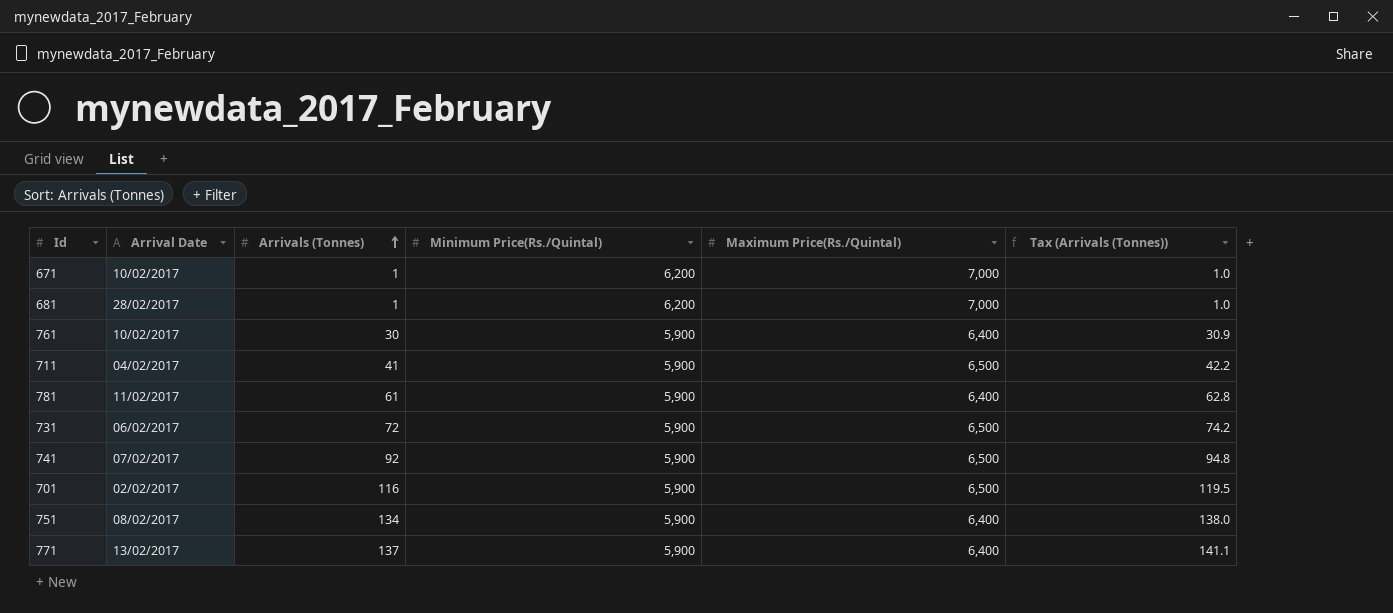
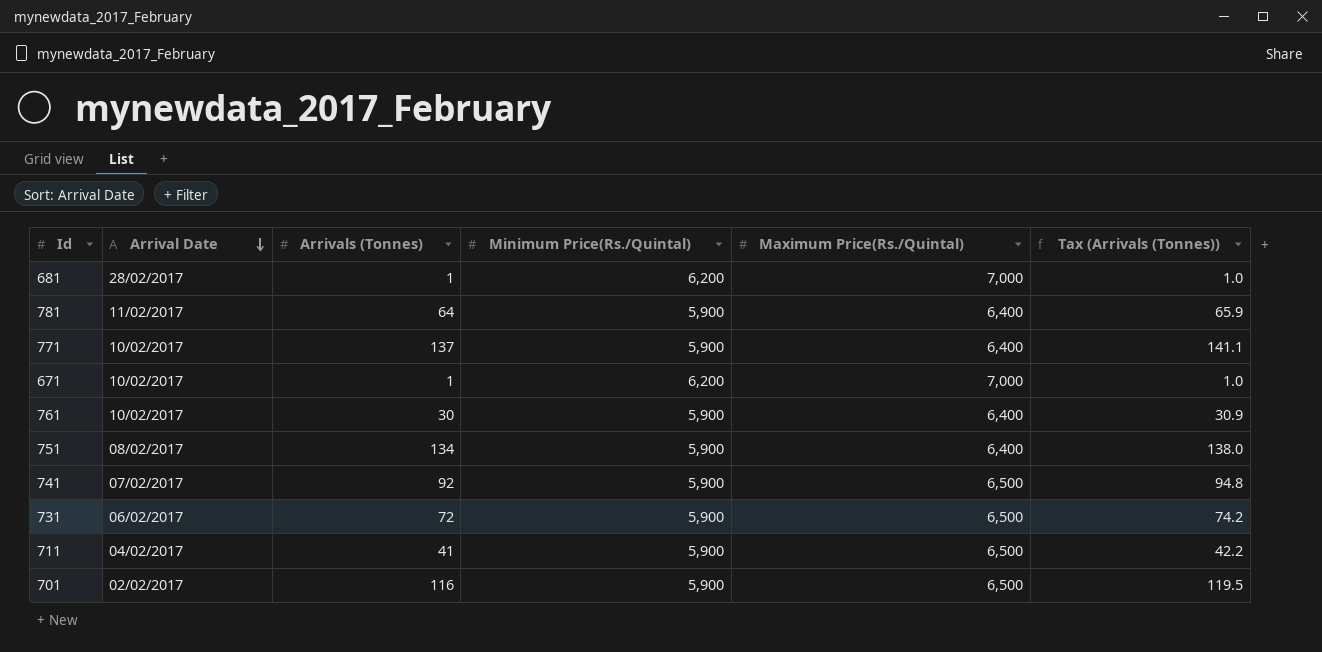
row order: Arrivals (Tonnes) ascending -> Arrival Date descending
781 | Arrivals (Tonnes): 61 -> 64
781 | Tax (Arrivals (Tonnes)): 62.8 -> 65.9
771 | Arrival Date: 13/02/2017 -> 10/02/2017

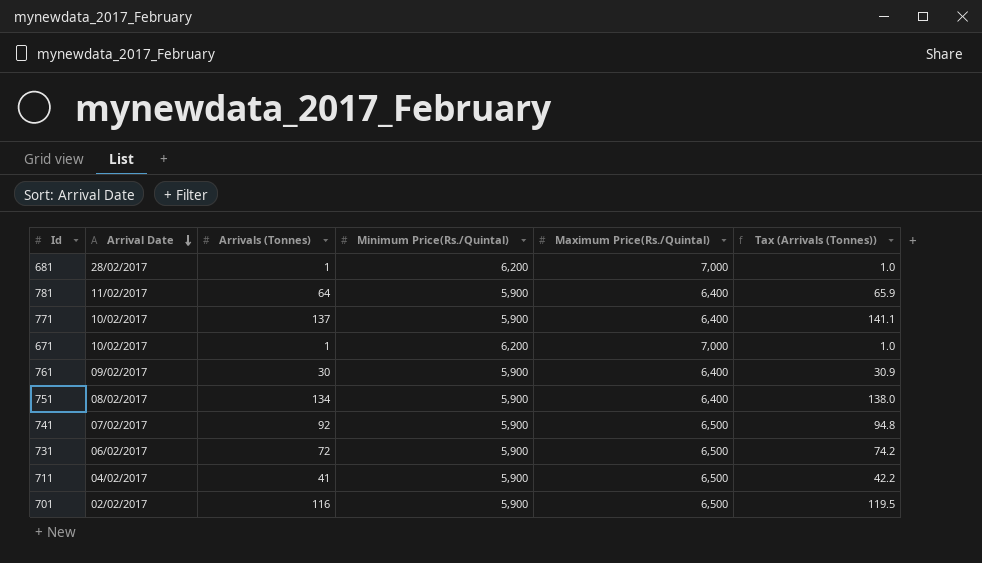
761 | Arrival Date: 10/02/2017 -> 09/02/2017

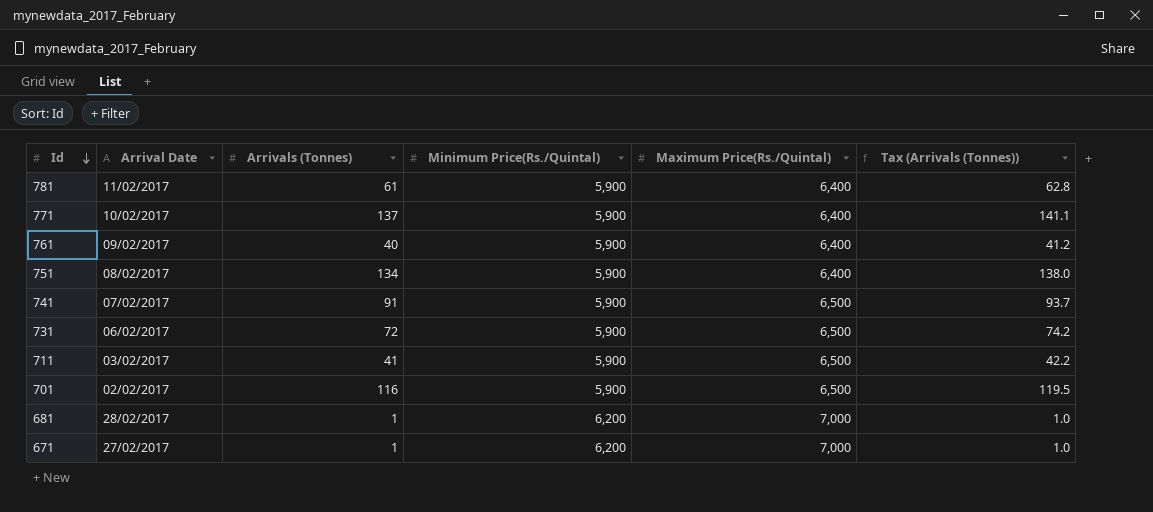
row order: Arrival Date descending -> Id descending
781 | Arrivals (Tonnes): 64 -> 61
781 | Tax (Arrivals (Tonnes)): 65.9 -> 62.8
761 | Arrivals (Tonnes): 30 -> 40
761 | Tax (Arrivals (Tonnes)): 30.9 -> 41.2
741 | Arrivals (Tonnes): 92 -> 91
741 | Tax (Arrivals (Tonnes)): 94.8 -> 93.7
711 | Arrival Date: 04/02/2017 -> 03/02/2017
671 | Arrival Date: 10/02/2017 -> 27/02/2017

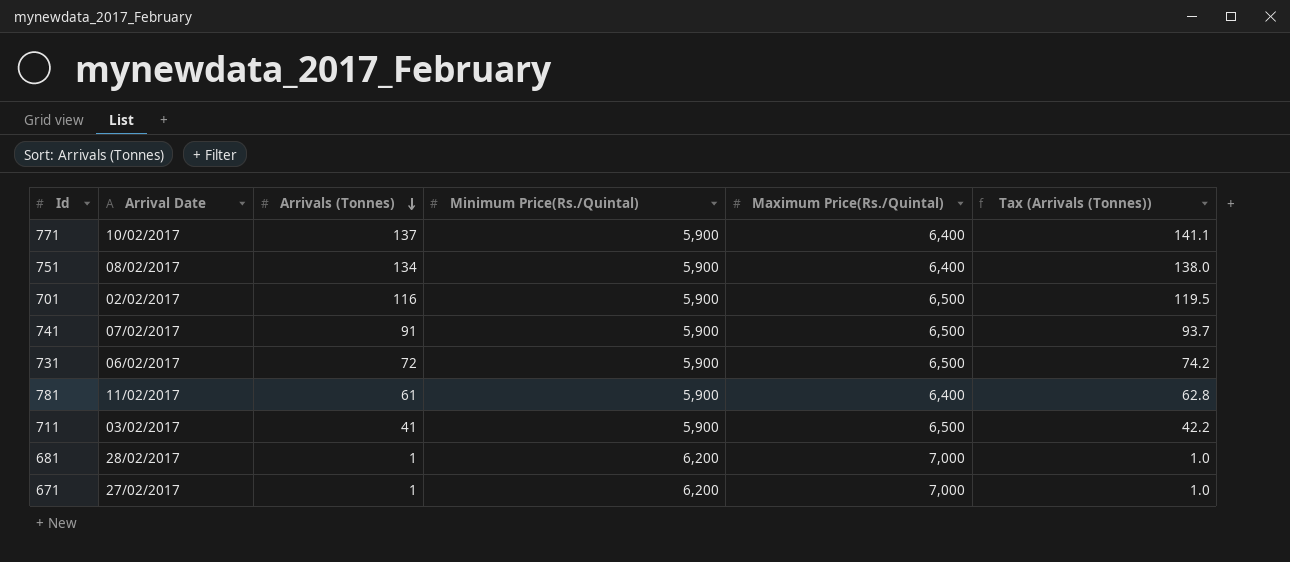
row order: Id descending -> Arrivals (Tonnes) descending
row 761: 09/02/2017 | 40 | 5,900 | 6,400 | 41.2 -> none

